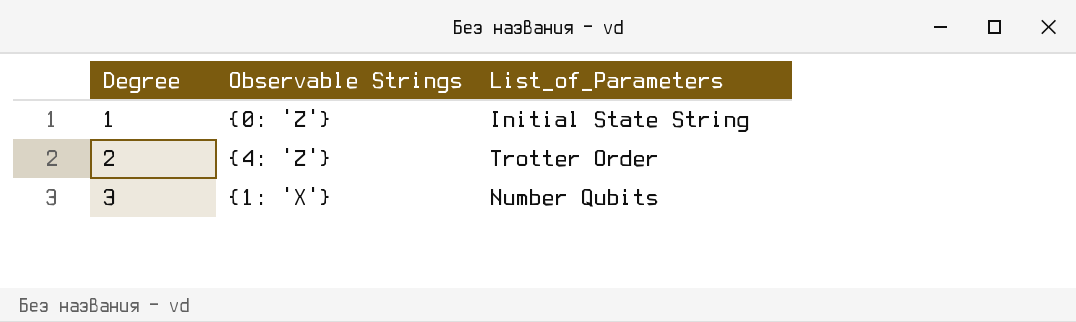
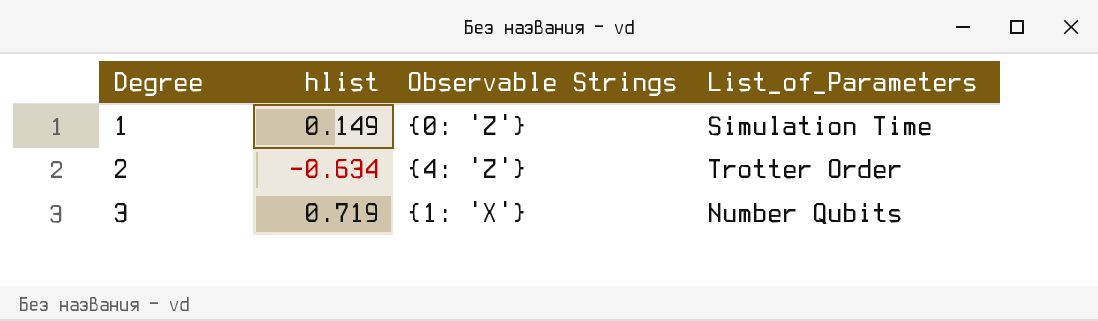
column hlist | position: none -> 2
1 | List_of_Parameters: Initial State String -> Simulation Time

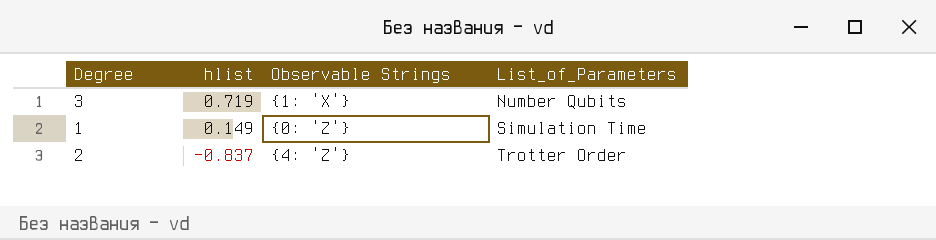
row order: Degree ascending -> hlist descending
2 | hlist: -0.634 -> -0.837

